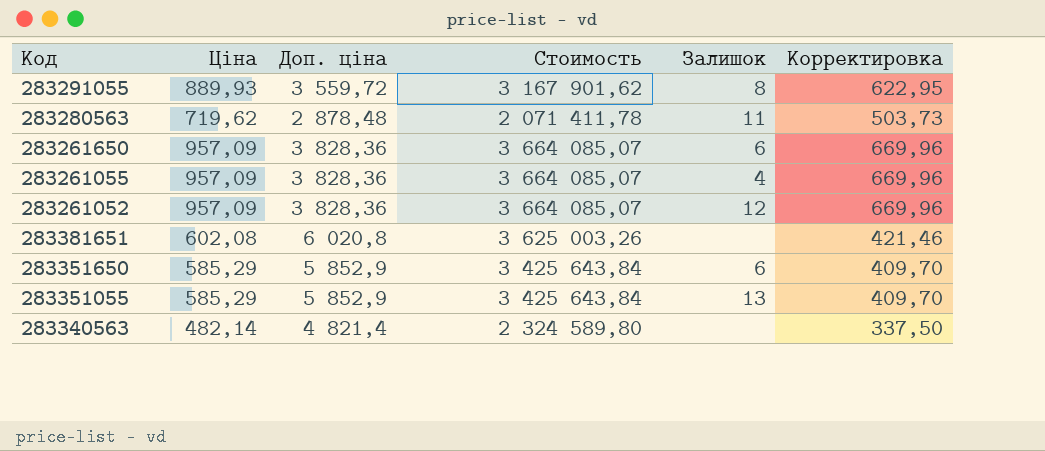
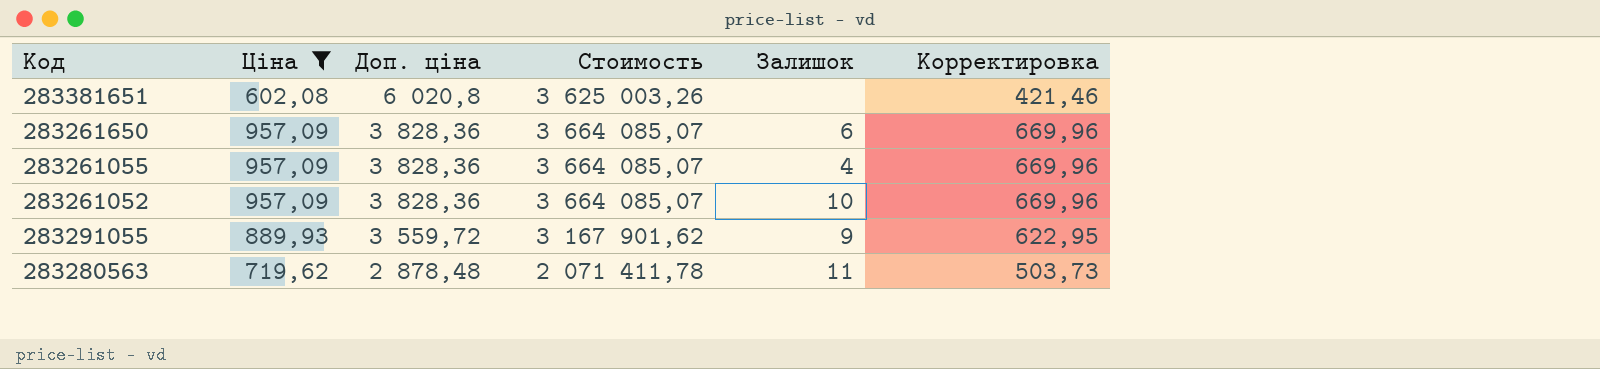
filter: none -> Ціна >= 602,08
row order: none -> Доп. ціна descending
283261052 | Залишок: 12 -> 10
283291055 | Залишок: 8 -> 9

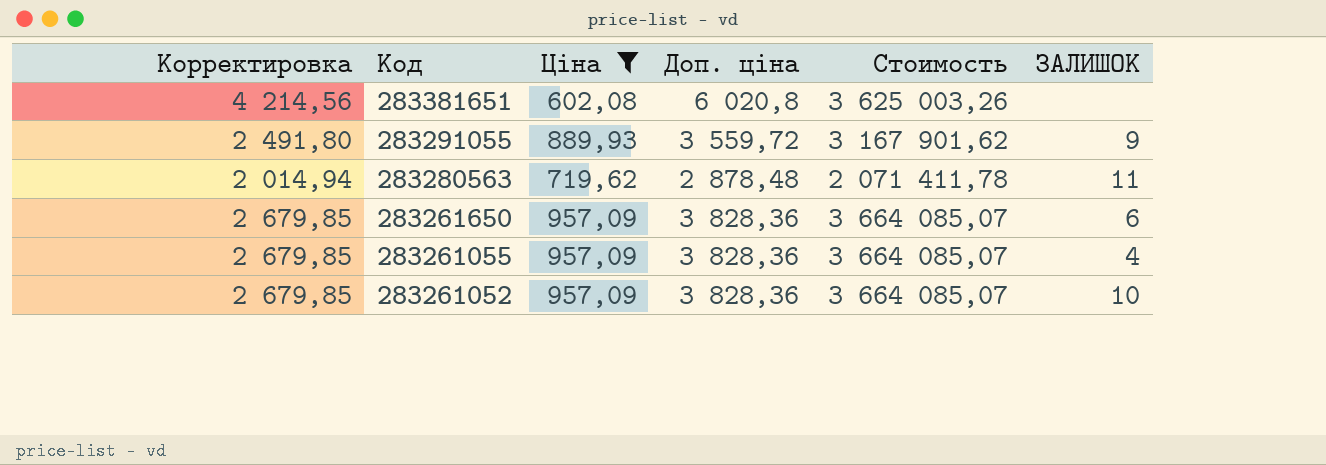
row order: Доп. ціна descending -> Код descending
column Корректировка | formula: [Ціна] * 0,7 -> [Доп. ціна] * 0,7
column Корректировка | position: 6 -> 1
column name: Залишок -> ЗАЛИШОК

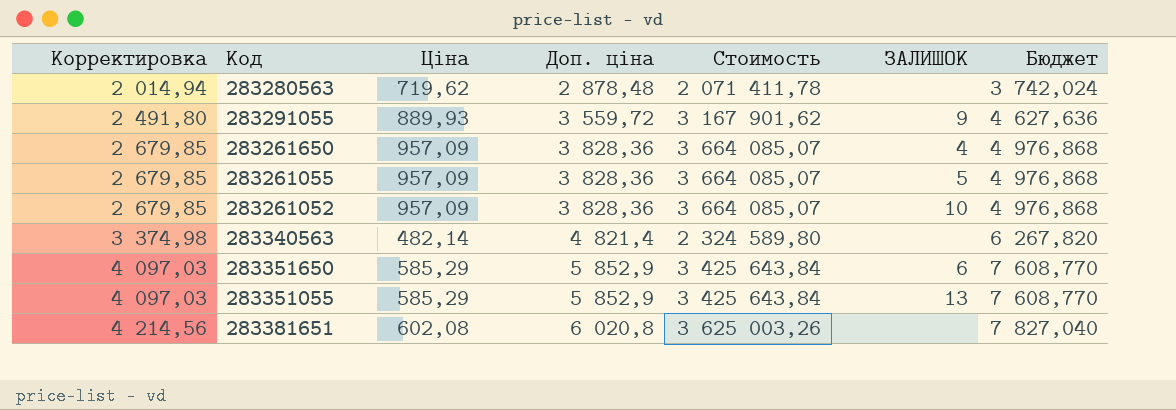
filter: Ціна >= 602,08 -> none
row order: Код descending -> Корректировка ascending
column Бюджет | formula: none -> [Доп. ціна] * 1,3
283280563 | ЗАЛИШОК: 11 -> none
283261650 | ЗАЛИШОК: 6 -> 4
283261055 | ЗАЛИШОК: 4 -> 5

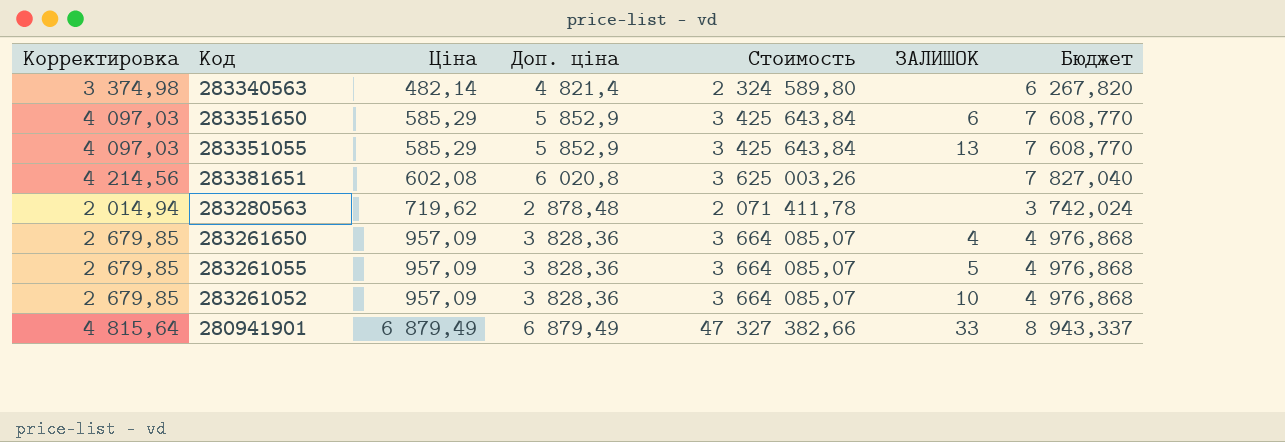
row order: Корректировка ascending -> Ціна ascending
row 283291055: 2 491,80 | 889,93 | 3 559,72 | 3 167 901,62 | 9 | 4 627,636 -> none
row 280941901: none -> 4 815,64 | 6 879,49 | 6 879,49 | 47 327 382,66 | 33 | 8 943,337

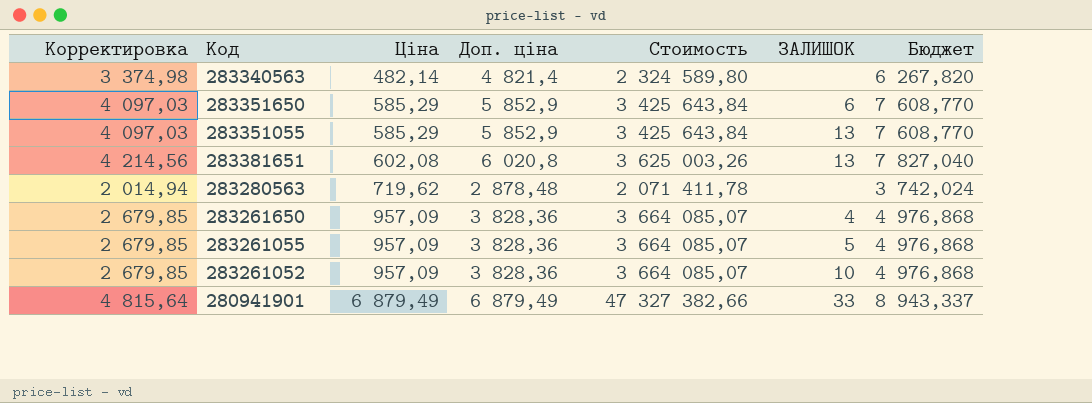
283381651 | ЗАЛИШОК: none -> 13

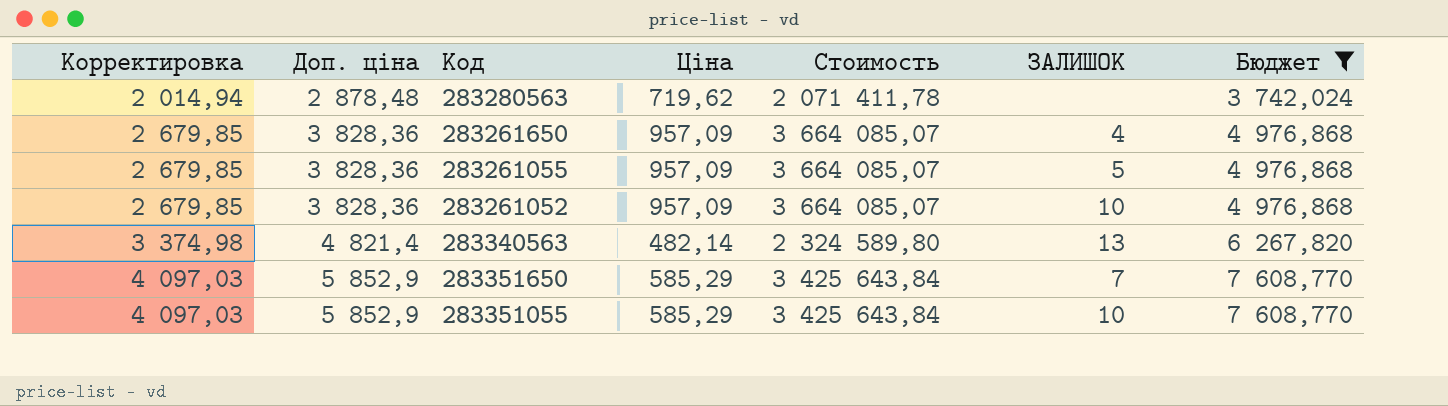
filter: none -> Бюджет <= 7 608,770
row order: Ціна ascending -> Корректировка ascending
column Доп. ціна | position: 4 -> 2
283340563 | ЗАЛИШОК: none -> 13
283351650 | ЗАЛИШОК: 6 -> 7
283351055 | ЗАЛИШОК: 13 -> 10

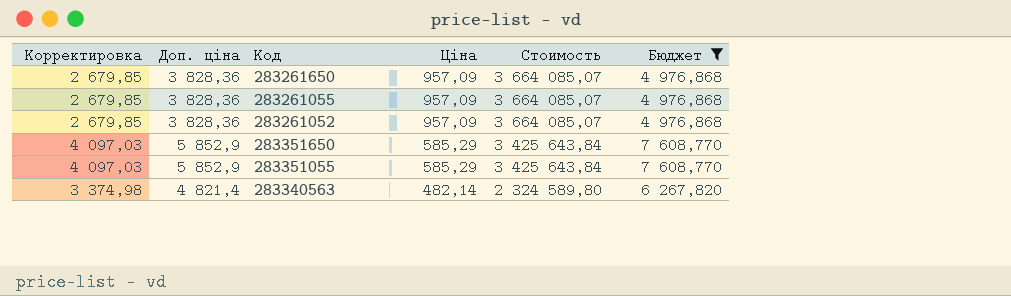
row order: Корректировка ascending -> Ціна descending
column ЗАЛИШОК | position: 6 -> none
row 283280563: 2 014,94 | 2 878,48 | 719,62 | 2 071 411,78 | none | 3 742,024 -> none

